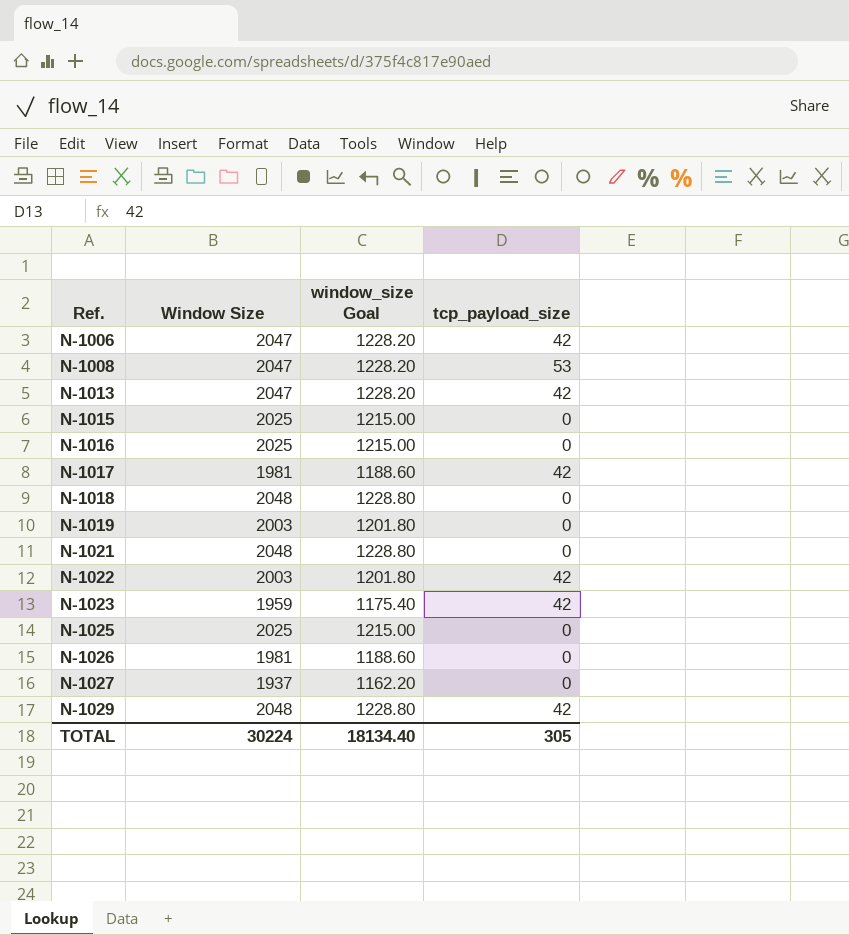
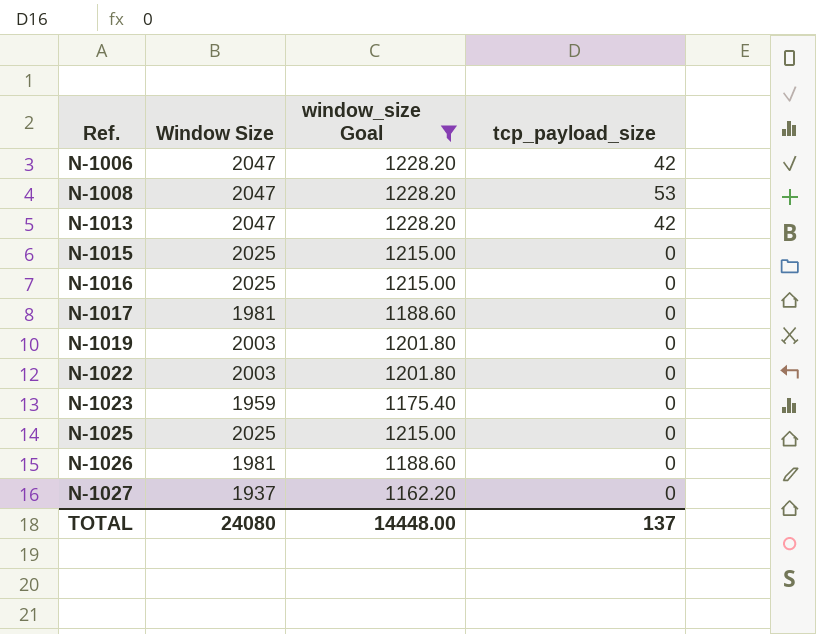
filter: none -> window_size Goal != 1228.80
N-1017 | tcp_payload_size: 42 -> 0
N-1022 | tcp_payload_size: 42 -> 0
N-1023 | tcp_payload_size: 42 -> 0
TOTAL | Window Size: 30224 -> 24080
TOTAL | window_size Goal: 18134.40 -> 14448.00
TOTAL | tcp_payload_size: 305 -> 137

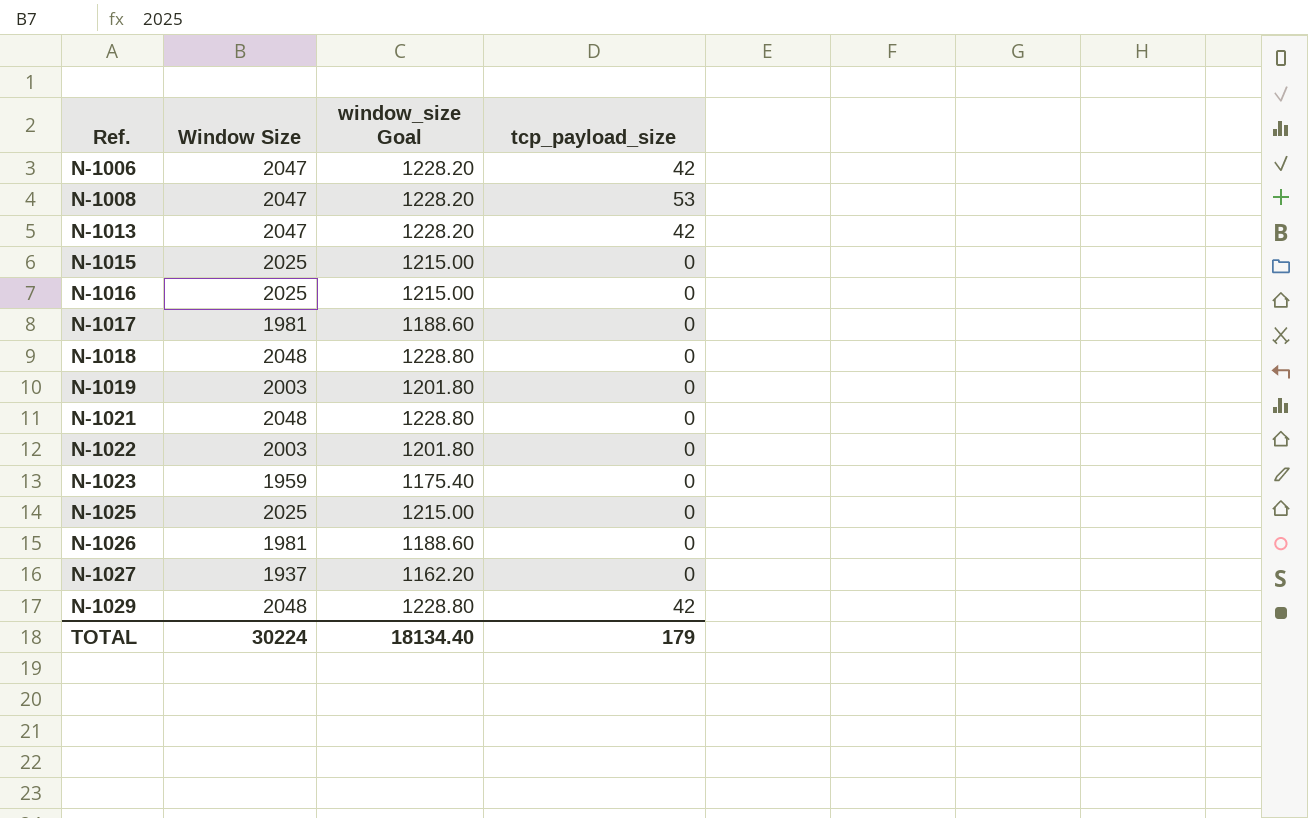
filter: window_size Goal != 1228.80 -> none
TOTAL | Window Size: 24080 -> 30224
TOTAL | window_size Goal: 14448.00 -> 18134.40
TOTAL | tcp_payload_size: 137 -> 179

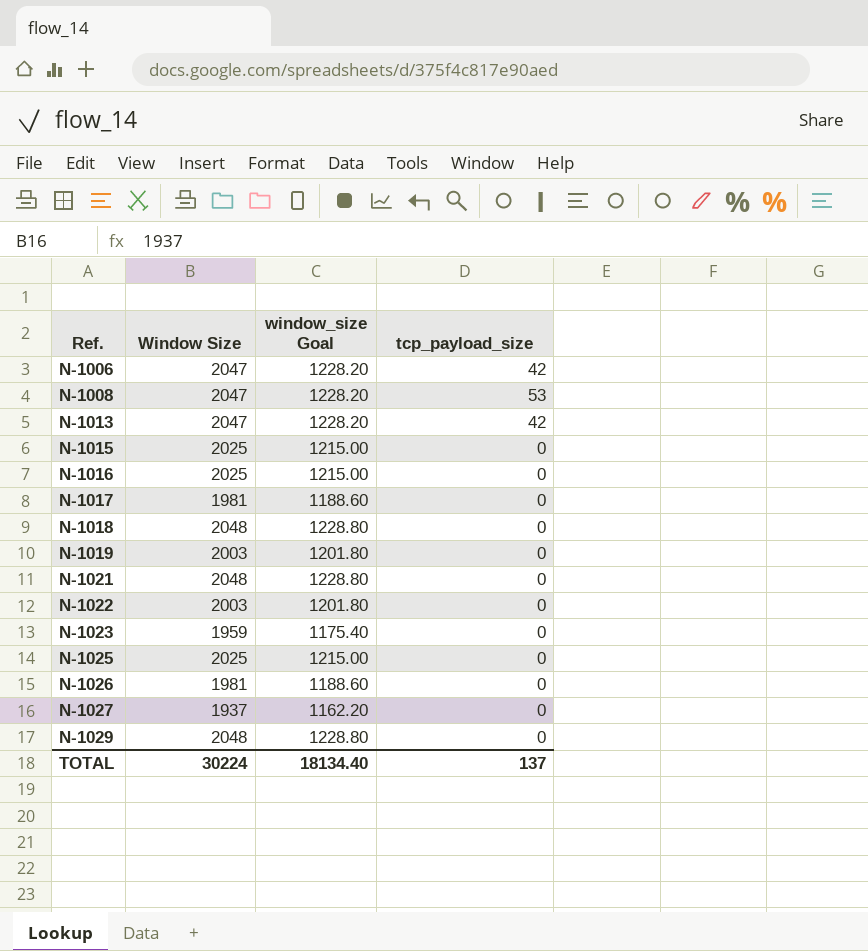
N-1029 | tcp_payload_size: 42 -> 0
TOTAL | tcp_payload_size: 179 -> 137

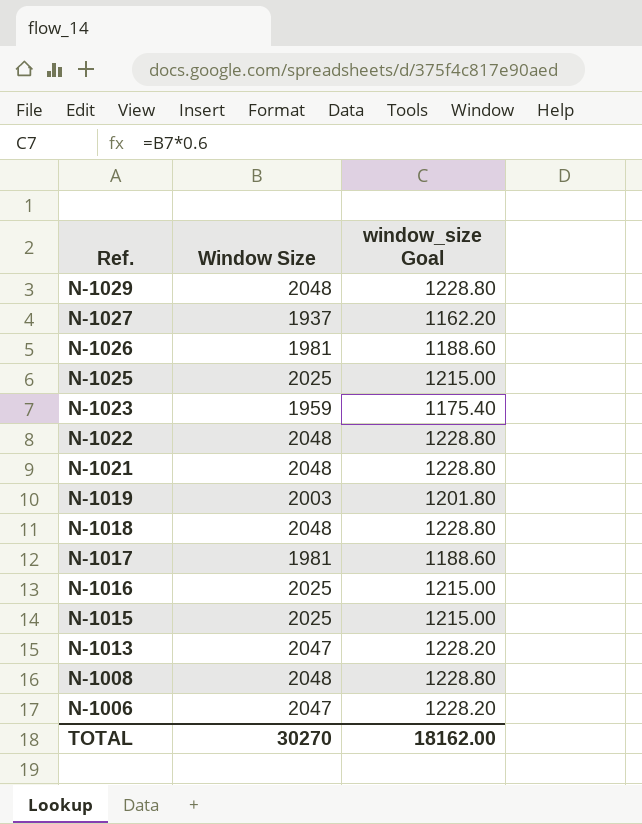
row order: Ref. ascending -> Ref. descending
column tcp_payload_size | position: 4 -> none
N-1022 | Window Size: 2003 -> 2048
N-1022 | window_size Goal: 1201.80 -> 1228.80
N-1008 | Window Size: 2047 -> 2048
N-1008 | window_size Goal: 1228.20 -> 1228.80
TOTAL | Window Size: 30224 -> 30270
TOTAL | window_size Goal: 18134.40 -> 18162.00

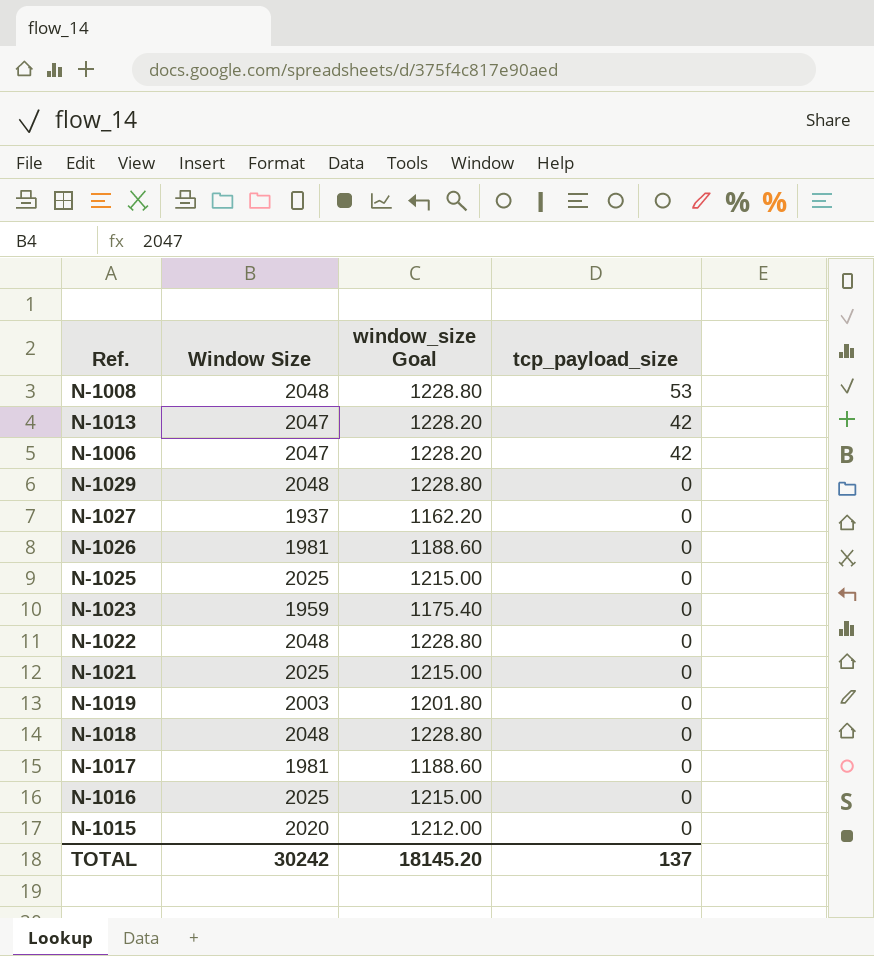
row order: Ref. descending -> tcp_payload_size descending
column tcp_payload_size | position: none -> 4
N-1021 | Window Size: 2048 -> 2025
N-1021 | window_size Goal: 1228.80 -> 1215.00
N-1015 | Window Size: 2025 -> 2020
N-1015 | window_size Goal: 1215.00 -> 1212.00
TOTAL | Window Size: 30270 -> 30242
TOTAL | window_size Goal: 18162.00 -> 18145.20

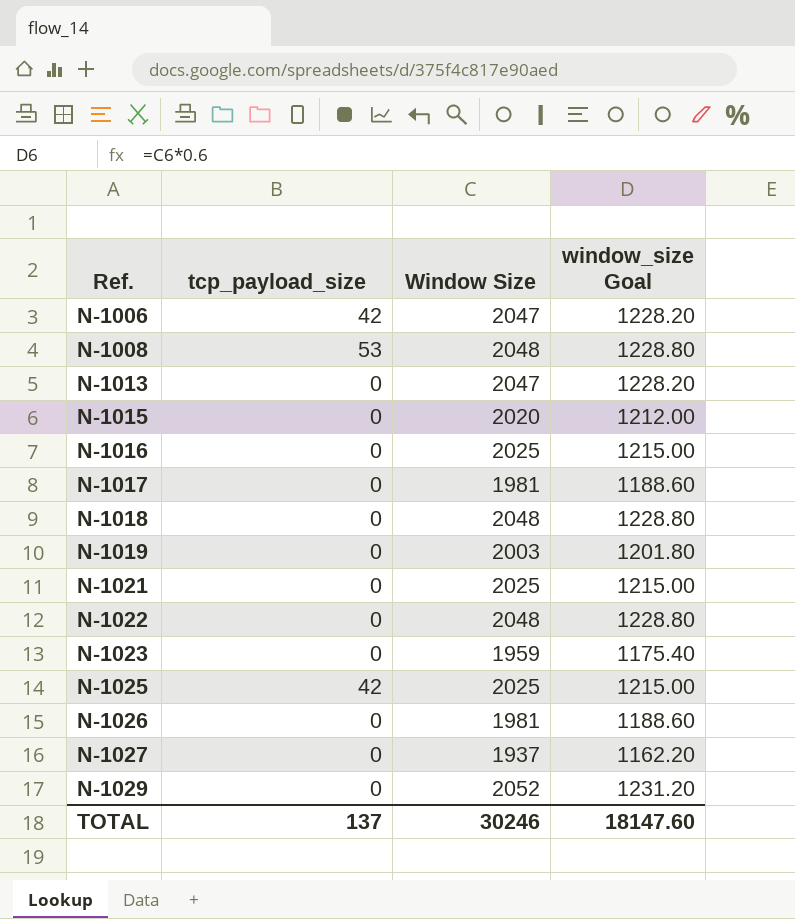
row order: tcp_payload_size descending -> Ref. ascending
column tcp_payload_size | position: 4 -> 2
N-1013 | tcp_payload_size: 42 -> 0
N-1025 | tcp_payload_size: 0 -> 42
N-1029 | Window Size: 2048 -> 2052
N-1029 | window_size Goal: 1228.80 -> 1231.20
TOTAL | Window Size: 30242 -> 30246
TOTAL | window_size Goal: 18145.20 -> 18147.60

